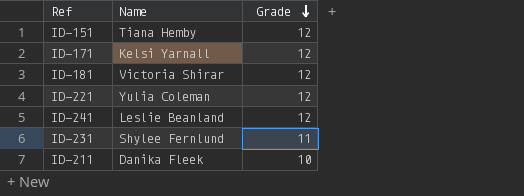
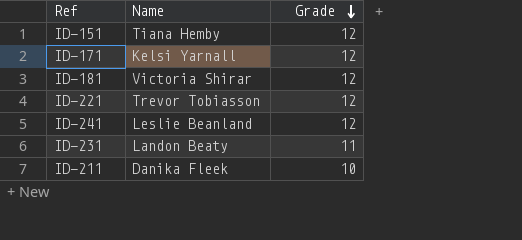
ID-221 | Name: Yulia Coleman -> Trevor Tobiasson
ID-231 | Name: Shylee Fernlund -> Landon Beaty

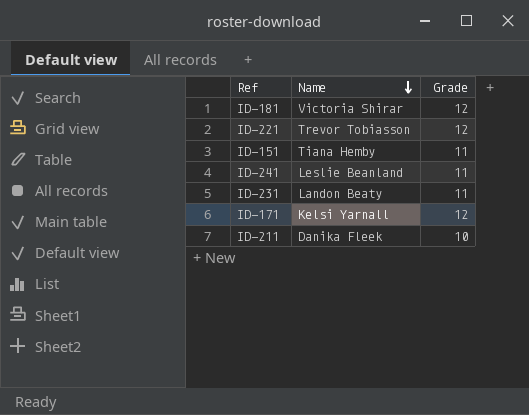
row order: Grade descending -> Name descending
ID-151 | Grade: 12 -> 11
ID-241 | Grade: 12 -> 11

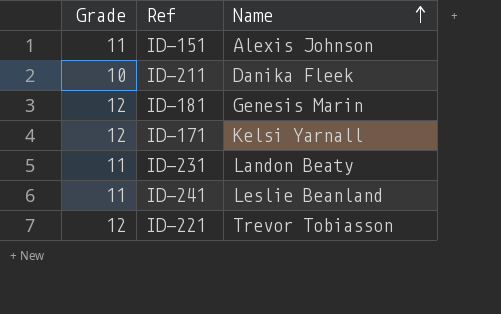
row order: Name descending -> Name ascending
column Grade | position: 3 -> 1
ID-151 | Name: Tiana Hemby -> Alexis Johnson
ID-181 | Name: Victoria Shirar -> Genesis Marin

